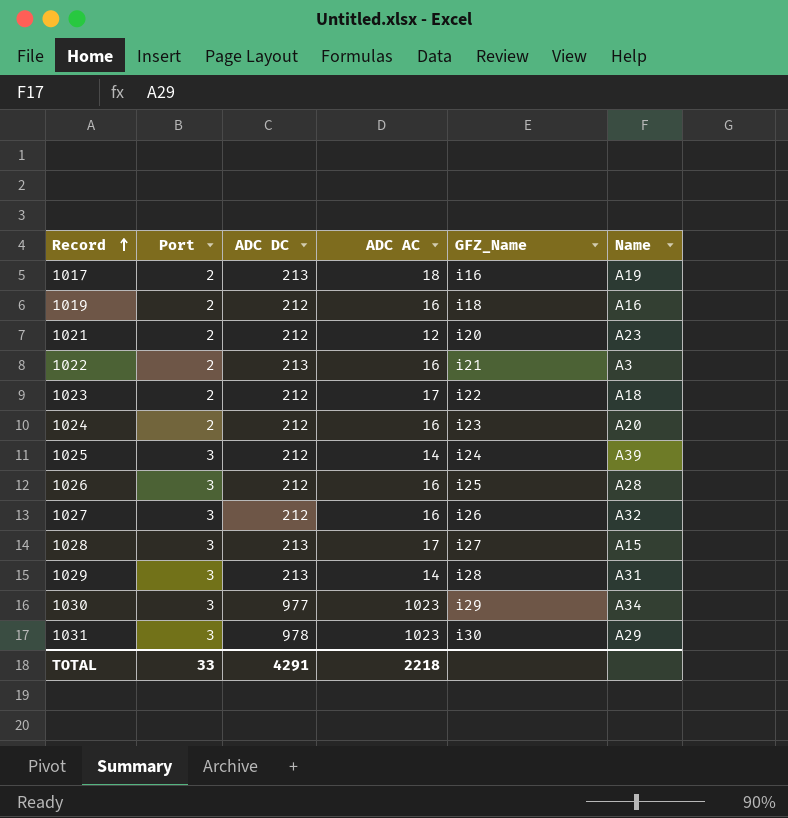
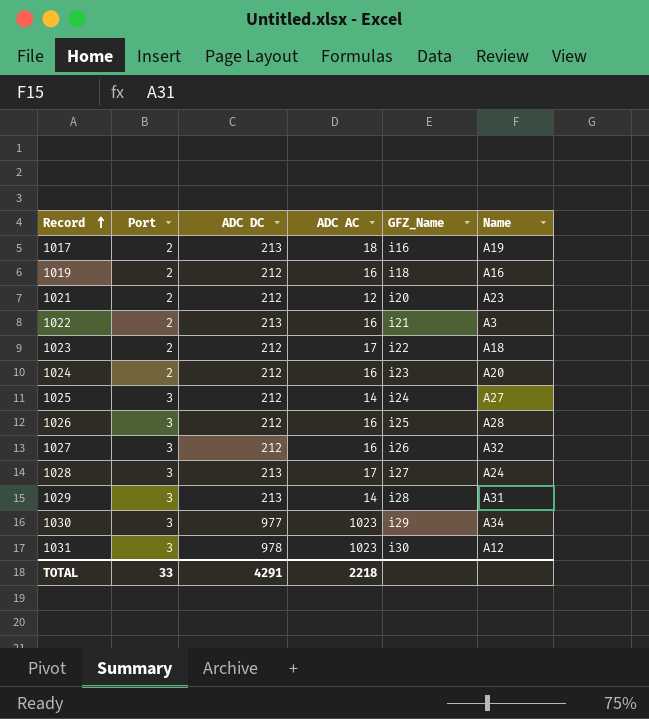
1025 | Name: A39 -> A27
1028 | Name: A15 -> A24
1031 | Name: A29 -> A12

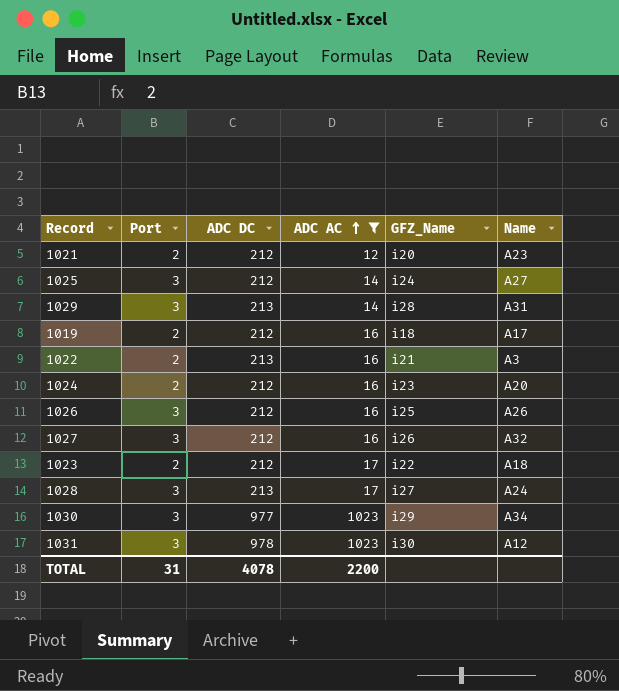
filter: none -> ADC AC != 18
row order: Record ascending -> ADC AC ascending
1019 | Name: A16 -> A17
1026 | Name: A28 -> A26
TOTAL | Port: 33 -> 31
TOTAL | ADC DC: 4291 -> 4078
TOTAL | ADC AC: 2218 -> 2200

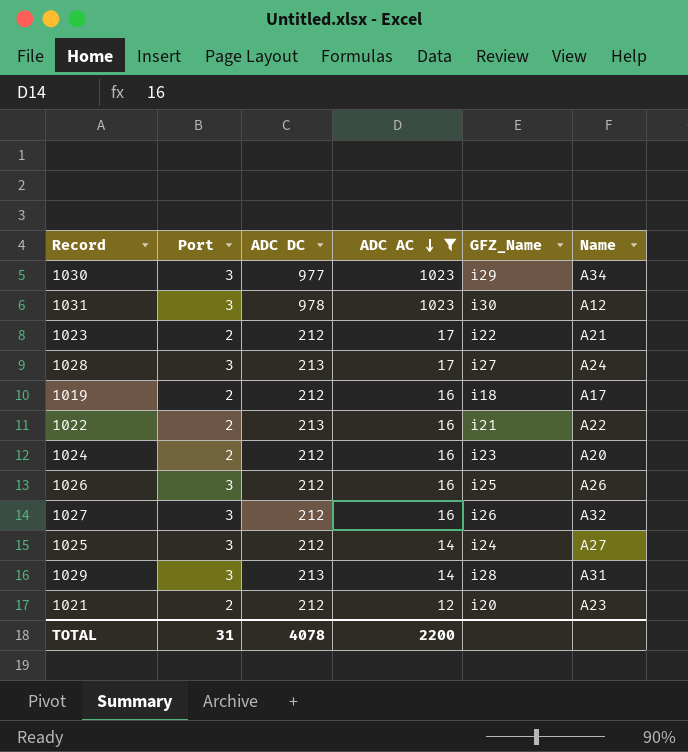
row order: ADC AC ascending -> ADC AC descending
1023 | Name: A18 -> A21
1022 | Name: A3 -> A22

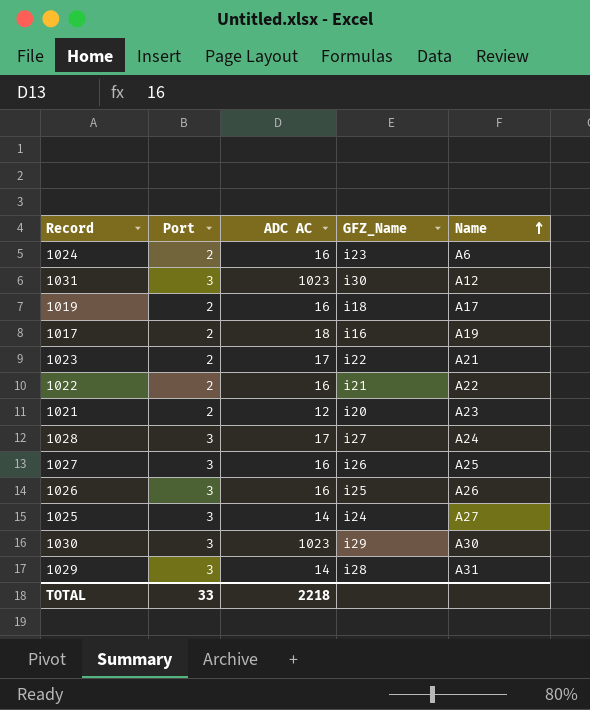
filter: ADC AC != 18 -> none
row order: ADC AC descending -> Name ascending
column ADC DC | position: 3 -> none
1024 | Name: A20 -> A6
1027 | Name: A32 -> A25
1030 | Name: A34 -> A30
TOTAL | Port: 31 -> 33
TOTAL | ADC AC: 2200 -> 2218

